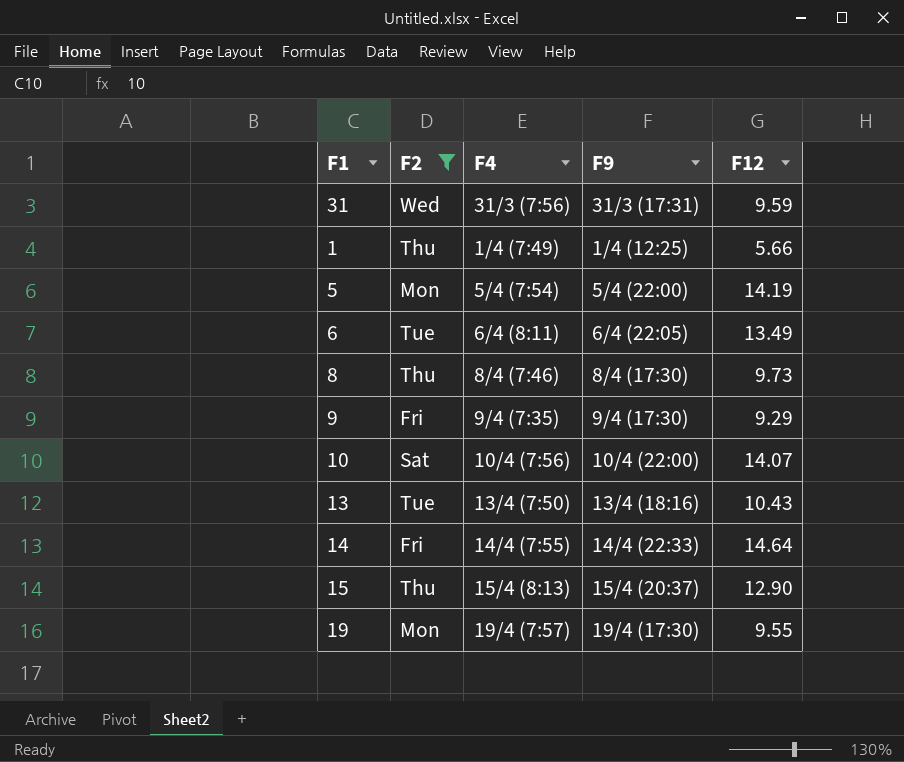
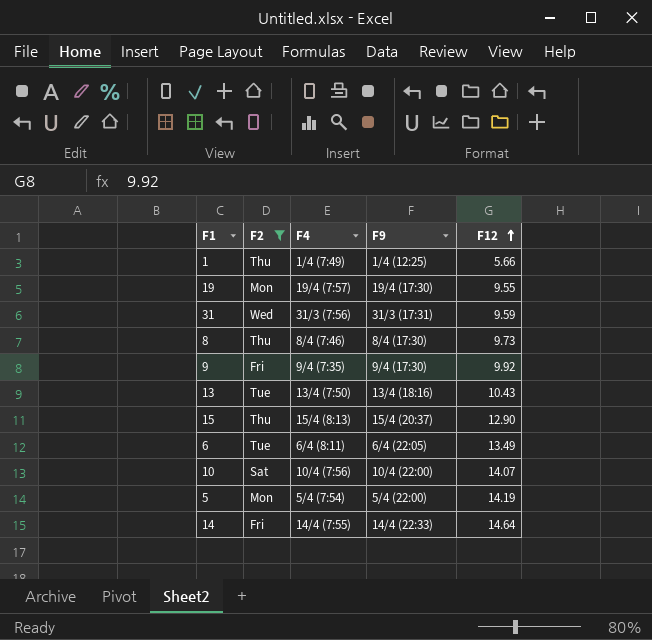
row order: none -> F12 ascending
9 | F12: 9.29 -> 9.92

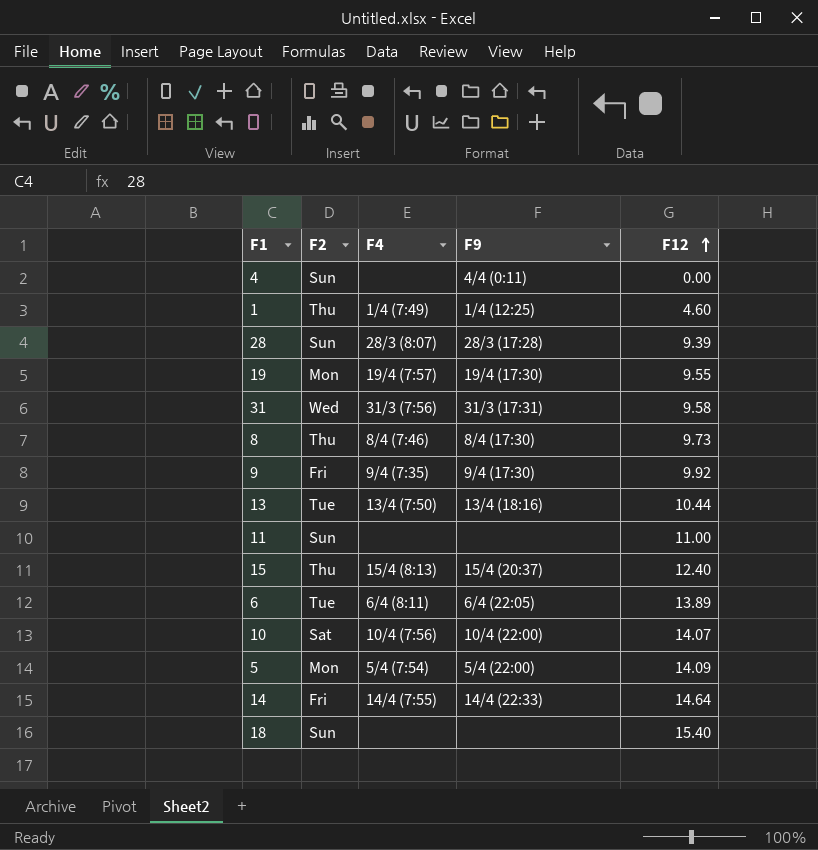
filter: F2 != Sun -> none
1 | F12: 5.66 -> 4.60
31 | F12: 9.59 -> 9.58
13 | F12: 10.43 -> 10.44
15 | F12: 12.90 -> 12.40
6 | F12: 13.49 -> 13.89
5 | F12: 14.19 -> 14.09

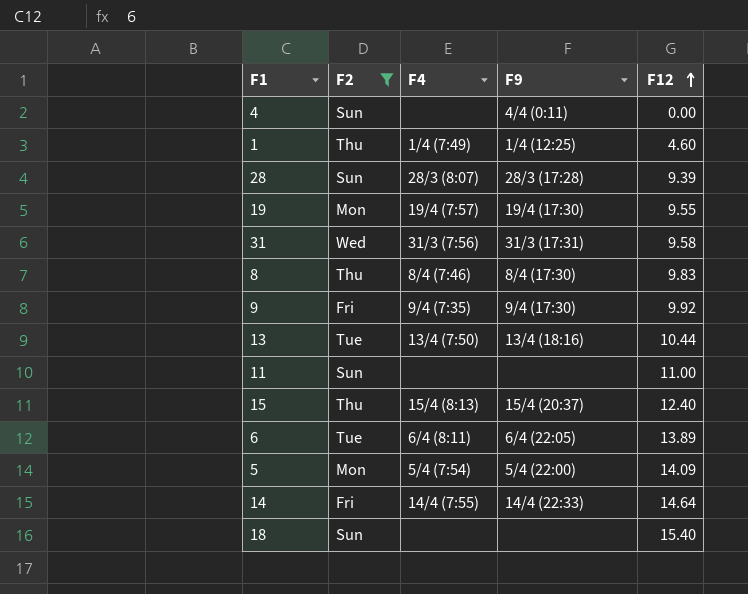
filter: none -> F2 != Sat
8 | F12: 9.73 -> 9.83

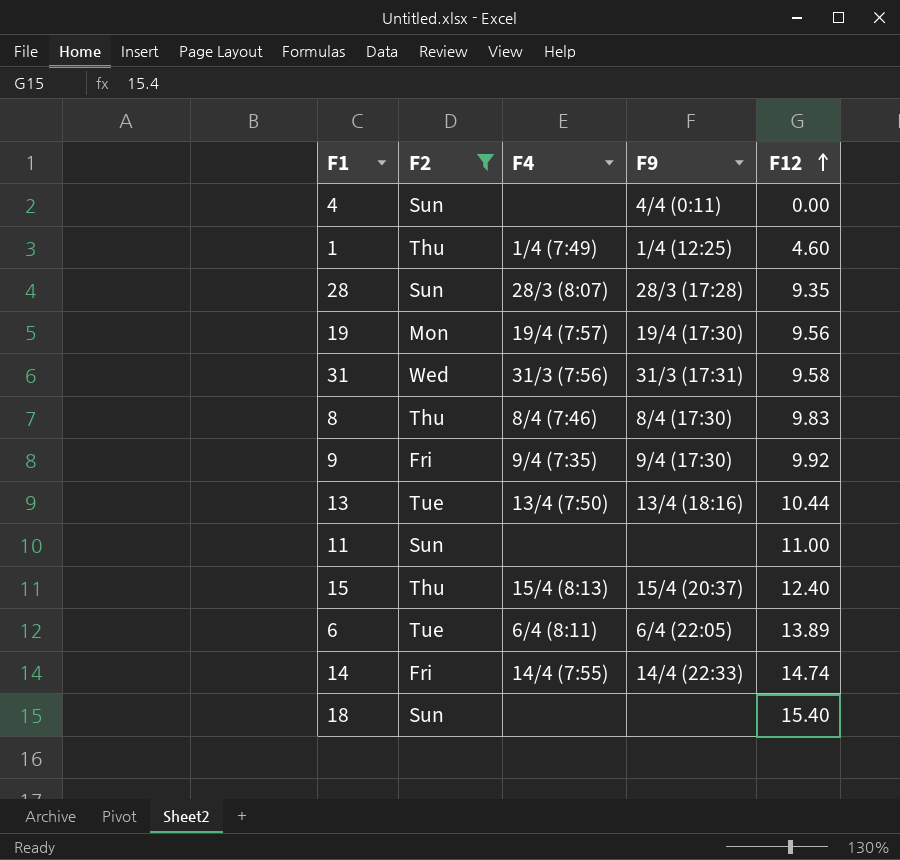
row 5: Mon | 5/4 (7:54) | 5/4 (22:00) | 14.09 -> none
28 | F12: 9.39 -> 9.35
19 | F12: 9.55 -> 9.56
14 | F12: 14.64 -> 14.74

